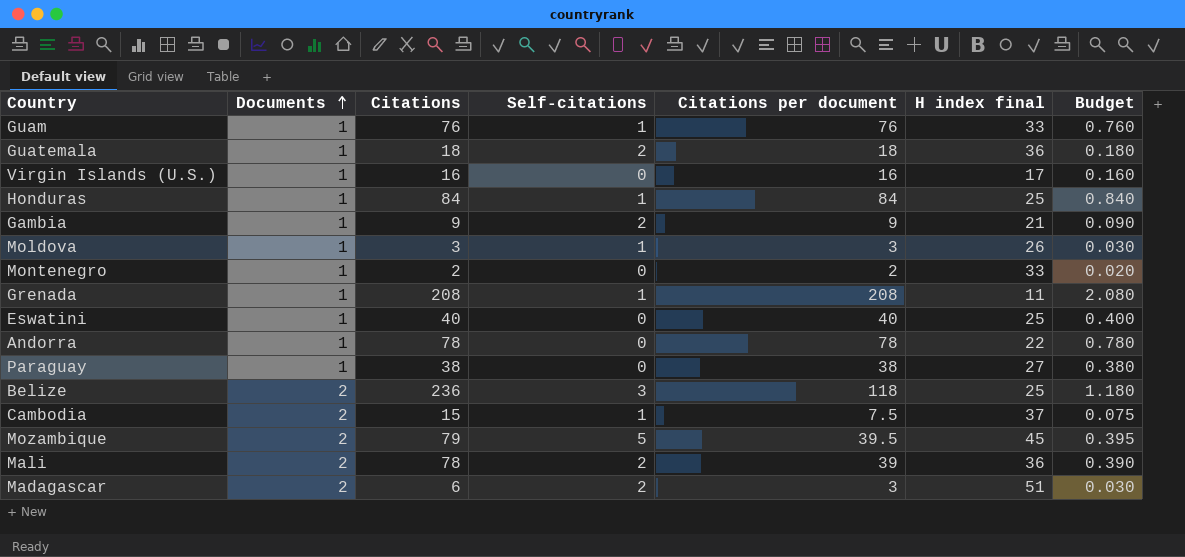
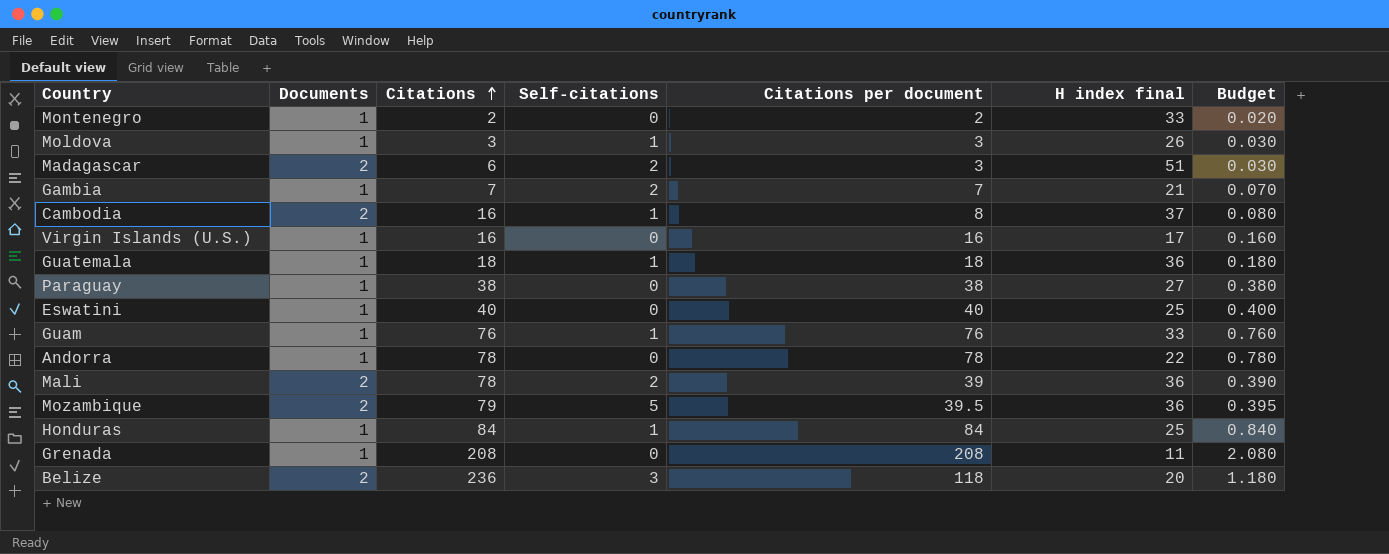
row order: Documents ascending -> Citations ascending
Gambia | Citations: 9 -> 7
Gambia | Citations per document: 9 -> 7
Gambia | Budget: 0.090 -> 0.070
Cambodia | Citations: 15 -> 16
Cambodia | Citations per document: 7.5 -> 8
Cambodia | Budget: 0.075 -> 0.080
Guatemala | Self-citations: 2 -> 1
Mozambique | H index final: 45 -> 36
Grenada | Self-citations: 1 -> 0
Belize | H index final: 25 -> 20

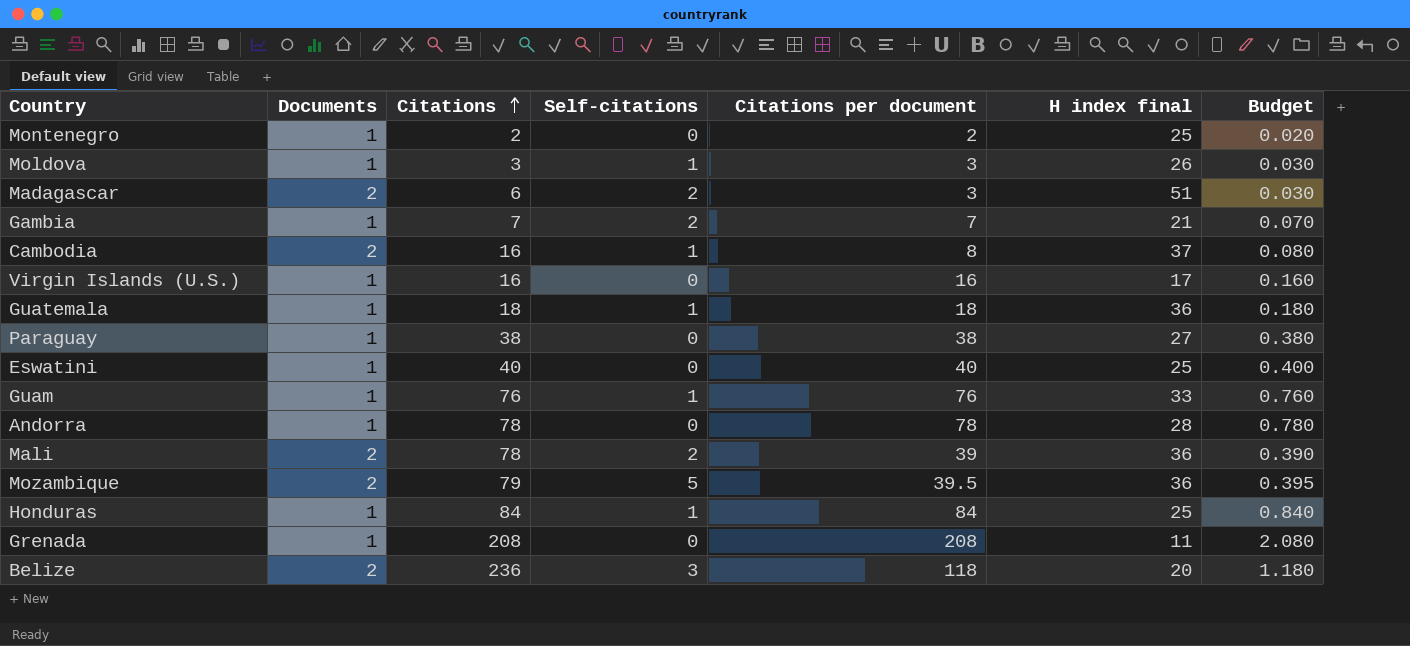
Montenegro | H index final: 33 -> 25
Andorra | H index final: 22 -> 28

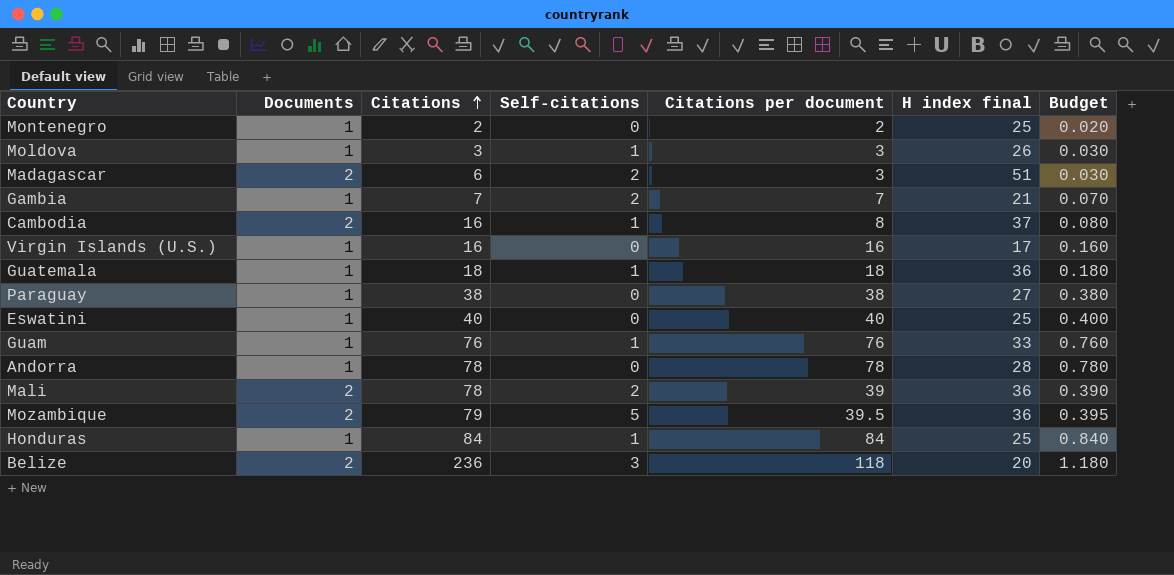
row Grenada: 1 | 208 | 0 | 208 | 11 | 2.080 -> none

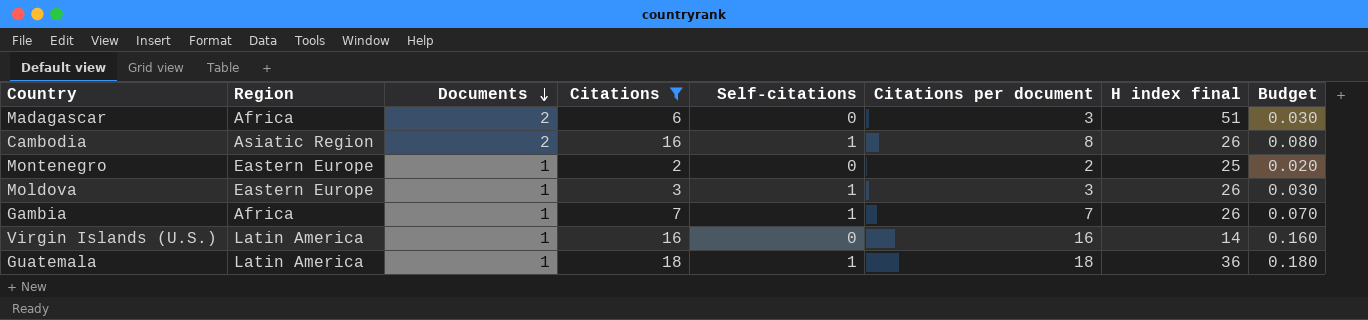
filter: none -> Citations <= 18
row order: Citations ascending -> Documents descending
column Region | position: none -> 2
Madagascar | Self-citations: 2 -> 0
Cambodia | H index final: 37 -> 26
Gambia | Self-citations: 2 -> 1
Gambia | H index final: 21 -> 26
Virgin Islands (U.S.) | H index final: 17 -> 14

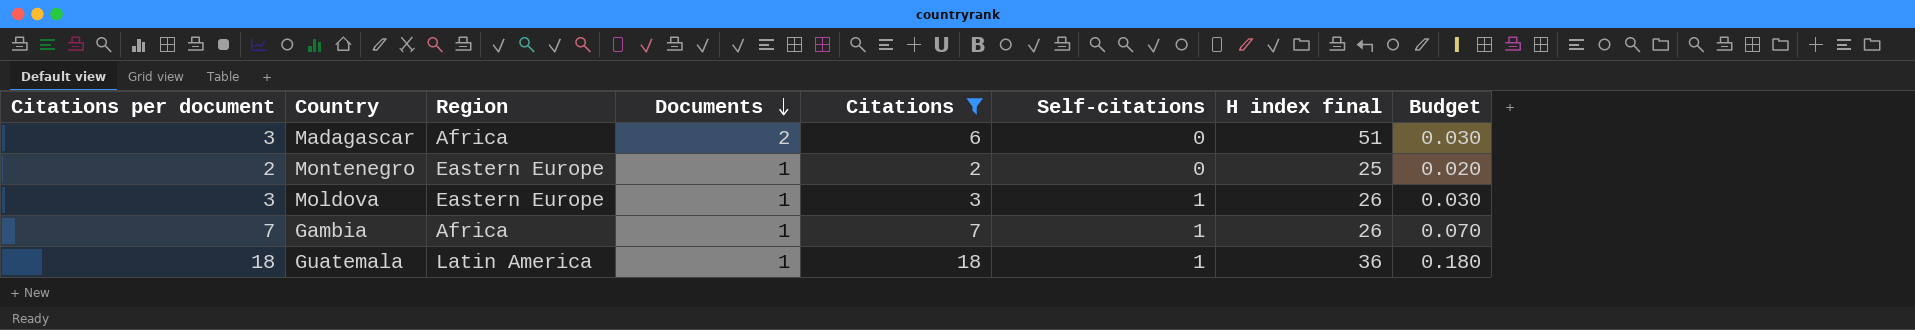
column Citations per document | position: 6 -> 1
row Cambodia: Asiatic Region | 2 | 16 | 1 | 8 | 26 | 0.080 -> none
row Virgin Islands (U.S.): Latin America | 1 | 16 | 0 | 16 | 14 | 0.160 -> none

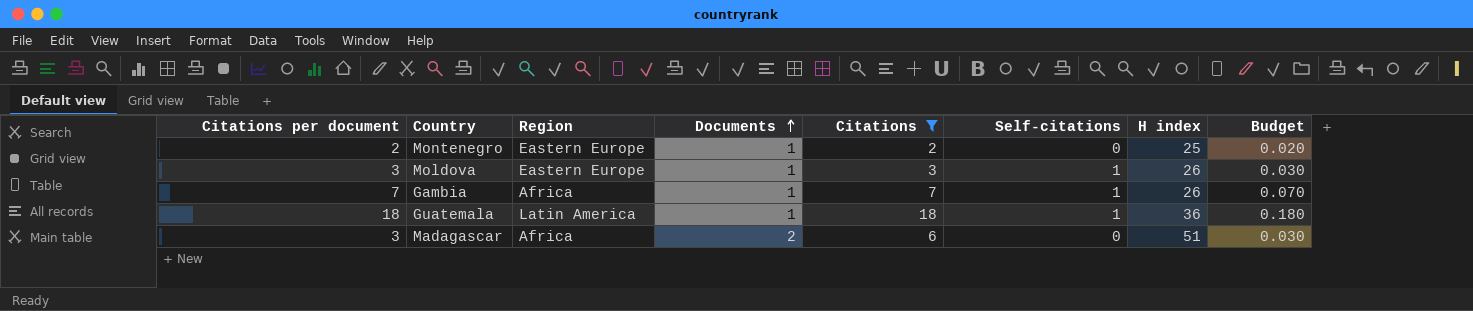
row order: Documents descending -> Documents ascending
column name: H index final -> H index

